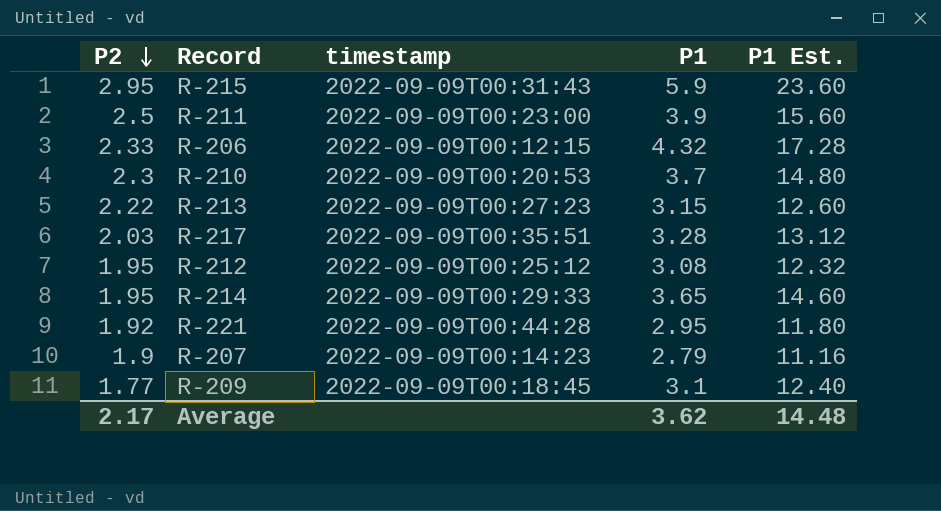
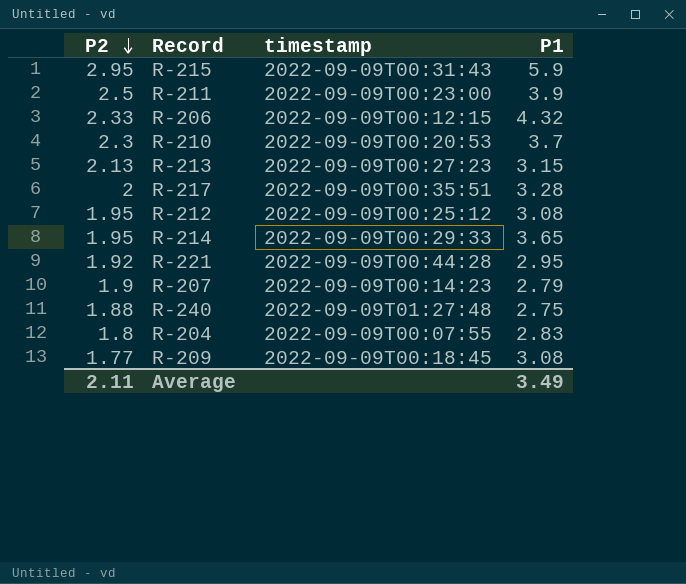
column P1 Est. | formula: [P1] * 4 -> none
R-213 | P2: 2.22 -> 2.13
R-217 | P2: 2.03 -> 2
row R-240: none -> 1.88 | 2022-09-09T01:27:48 | 2.75
row R-204: none -> 1.8 | 2022-09-09T00:07:55 | 2.83
R-209 | P1: 3.1 -> 3.08
Average | P2: 2.17 -> 2.11
Average | P1: 3.62 -> 3.49

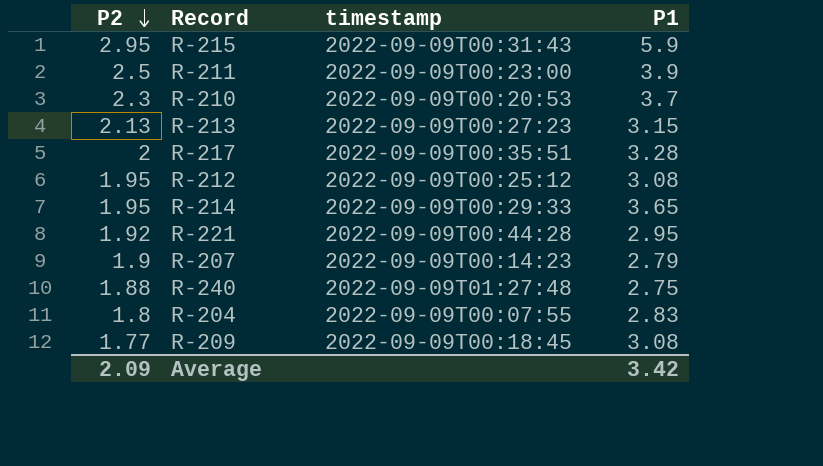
row R-206: 2.33 | 2022-09-09T00:12:15 | 4.32 -> none
Average | P2: 2.11 -> 2.09
Average | P1: 3.49 -> 3.42

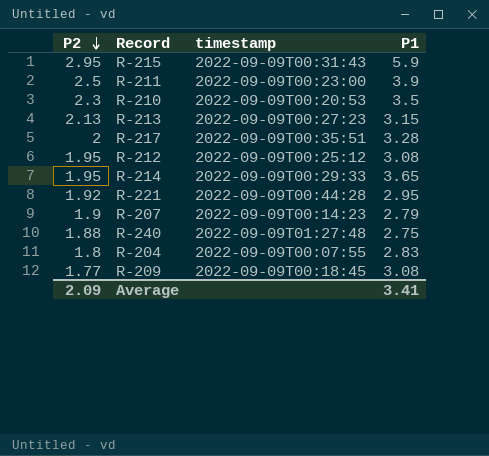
R-210 | P1: 3.7 -> 3.5
Average | P1: 3.42 -> 3.41

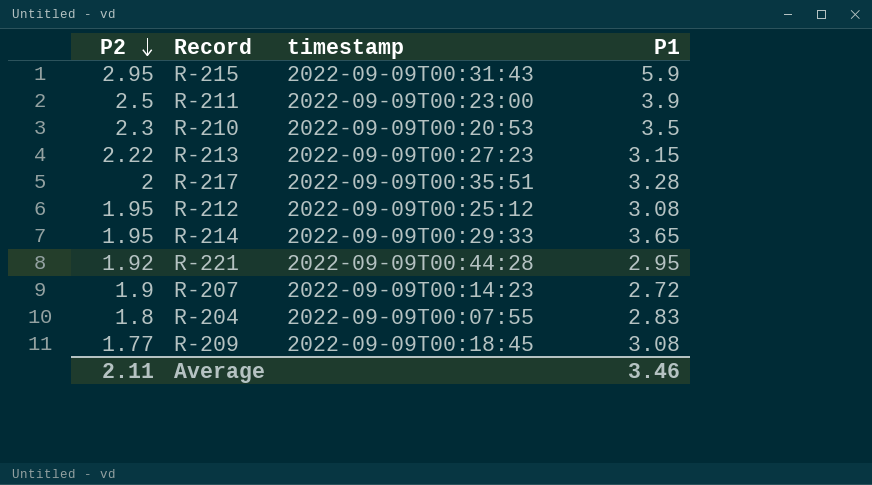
row R-240: 1.88 | 2022-09-09T01:27:48 | 2.75 -> none
R-213 | P2: 2.13 -> 2.22
R-207 | P1: 2.79 -> 2.72
Average | P2: 2.09 -> 2.11
Average | P1: 3.41 -> 3.46

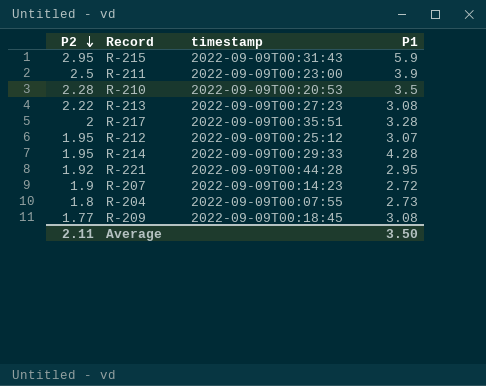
R-210 | P2: 2.3 -> 2.28
R-213 | P1: 3.15 -> 3.08
R-212 | P1: 3.08 -> 3.07
R-214 | P1: 3.65 -> 4.28
R-204 | P1: 2.83 -> 2.73
Average | P1: 3.46 -> 3.50

